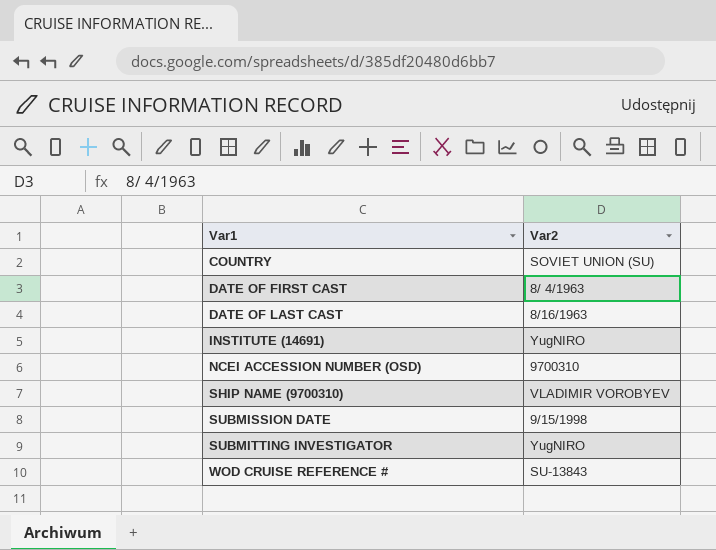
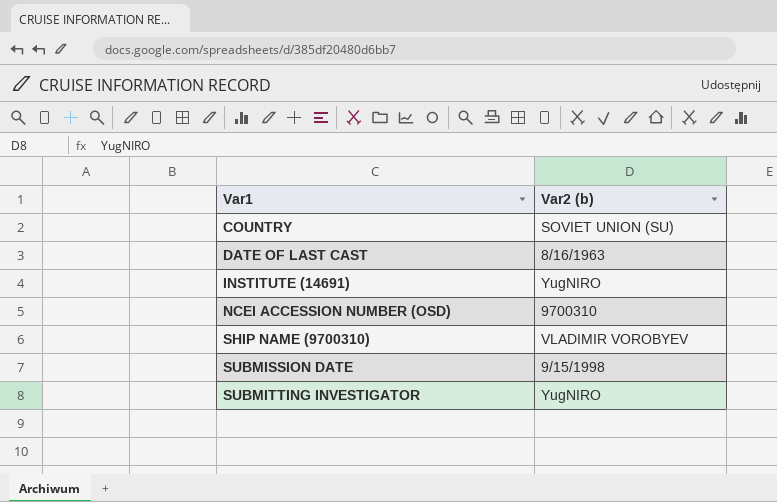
column name: Var2 -> Var2 (b)
row DATE OF FIRST CAST: 8/ 4/1963 -> none
row WOD CRUISE REFERENCE #: SU-13843 -> none

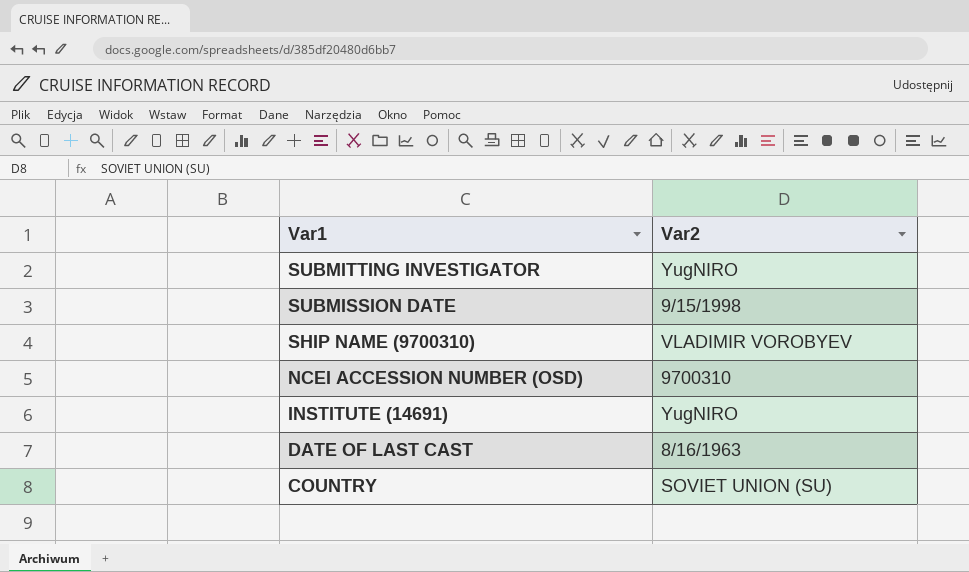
row order: Var1 ascending -> Var1 descending
column name: Var2 (b) -> Var2

